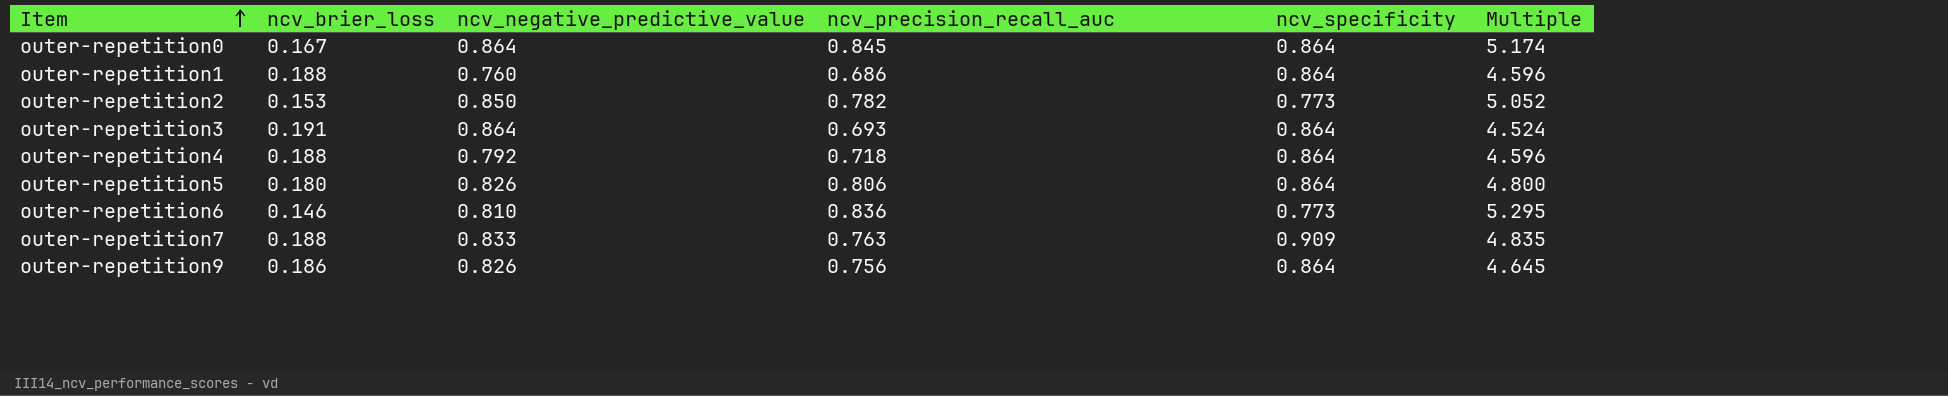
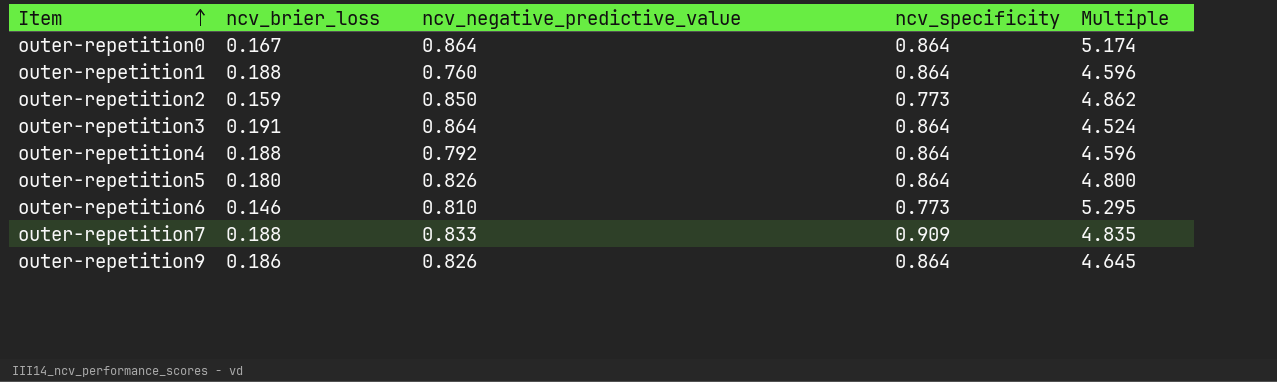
column ncv_precision_recall_auc | position: 4 -> none
outer-repetition2 | ncv_brier_loss: 0.153 -> 0.159
outer-repetition2 | Multiple: 5.052 -> 4.862

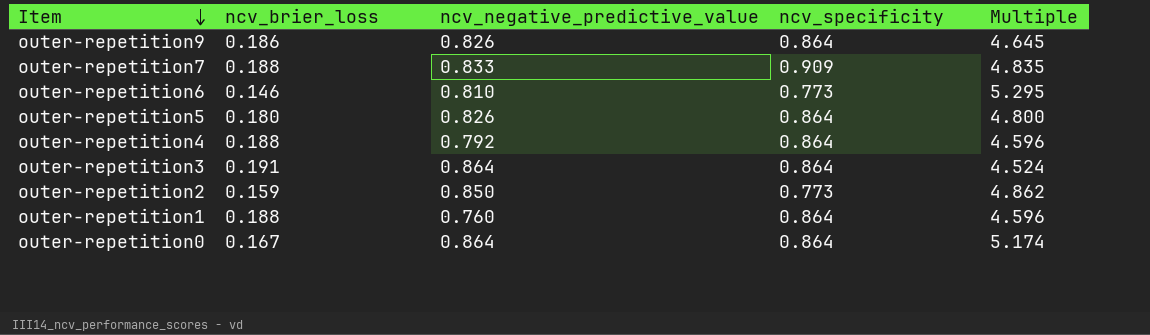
row order: Item ascending -> Item descending

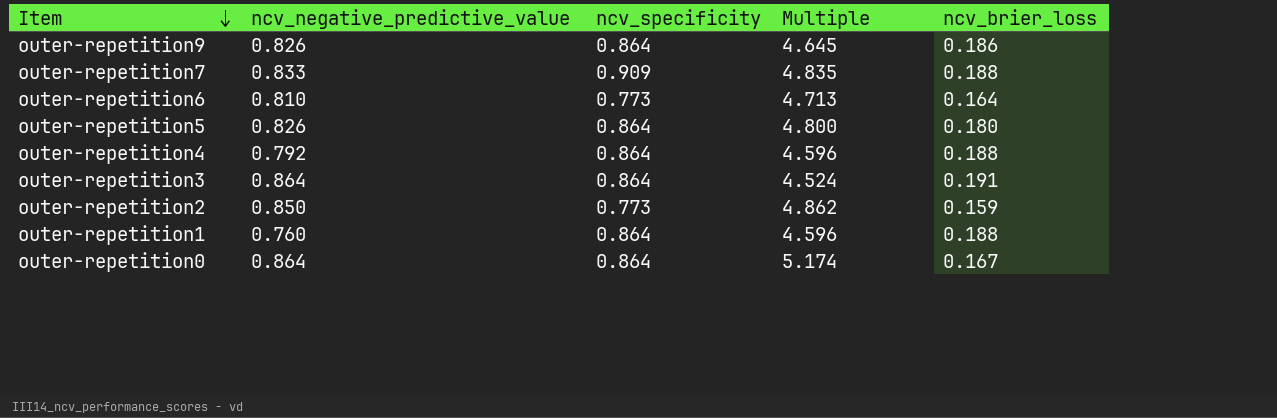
column ncv_brier_loss | position: 2 -> 5
outer-repetition6 | Multiple: 5.295 -> 4.713
outer-repetition6 | ncv_brier_loss: 0.146 -> 0.164

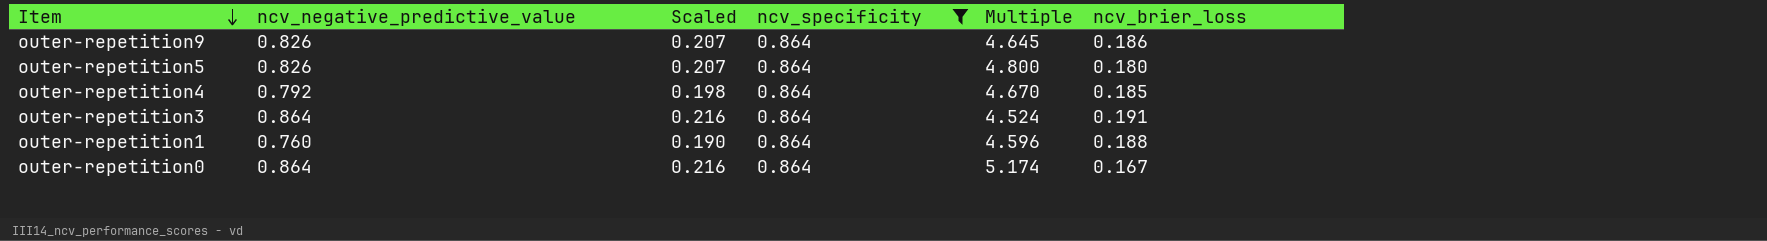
filter: none -> ncv_specificity = 0.864
column Scaled | formula: none -> [ncv_negative_predictive_value] * 0.25
outer-repetition4 | Multiple: 4.596 -> 4.670
outer-repetition4 | ncv_brier_loss: 0.188 -> 0.185

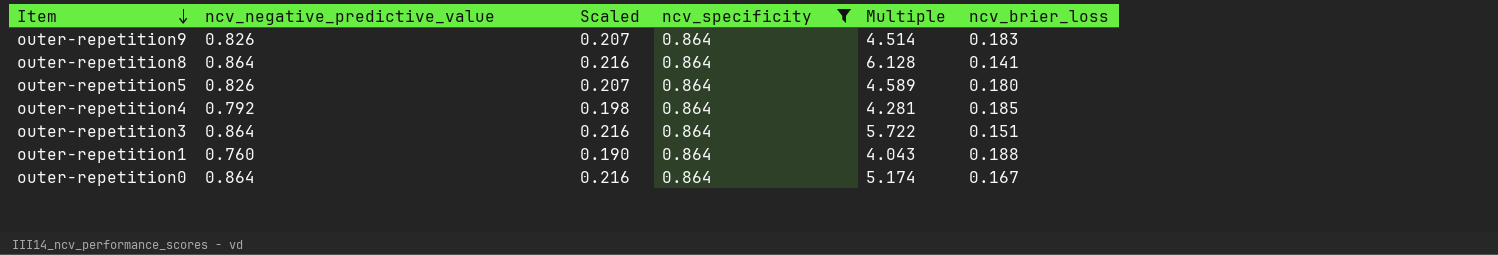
column Multiple | formula: [ncv_specificity] / [ncv_brier_loss] -> [ncv_negative_predictive_value] / [ncv_brier_loss]
outer-repetition9 | ncv_brier_loss: 0.186 -> 0.183
row outer-repetition8: none -> 0.864 | 0.216 | 0.864 | 6.128 | 0.141
outer-repetition3 | ncv_brier_loss: 0.191 -> 0.151

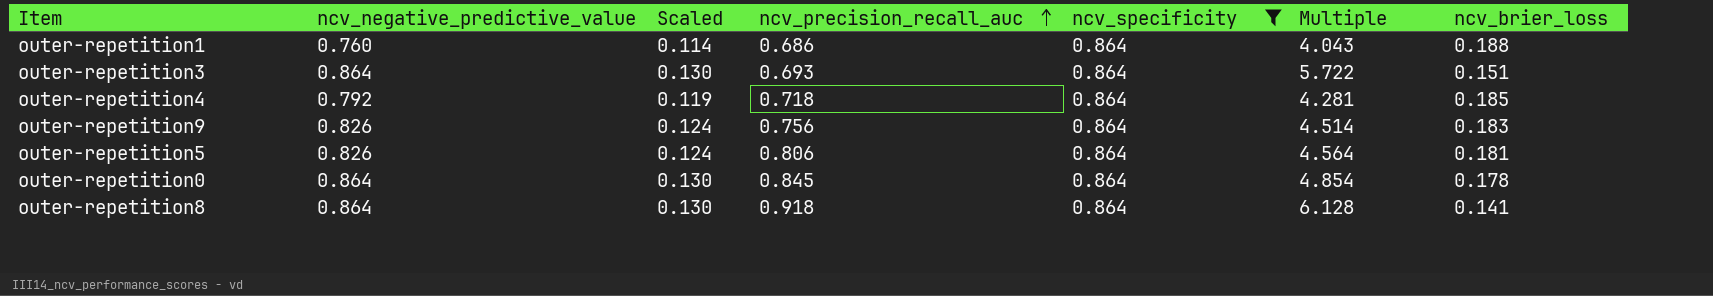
row order: Item descending -> ncv_precision_recall_auc ascending
column Scaled | formula: [ncv_negative_predictive_value] * 0.25 -> [ncv_negative_predictive_value] * 0.15
column ncv_precision_recall_auc | position: none -> 4
outer-repetition5 | Multiple: 4.589 -> 4.564
outer-repetition5 | ncv_brier_loss: 0.180 -> 0.181
outer-repetition0 | Multiple: 5.174 -> 4.854
outer-repetition0 | ncv_brier_loss: 0.167 -> 0.178

